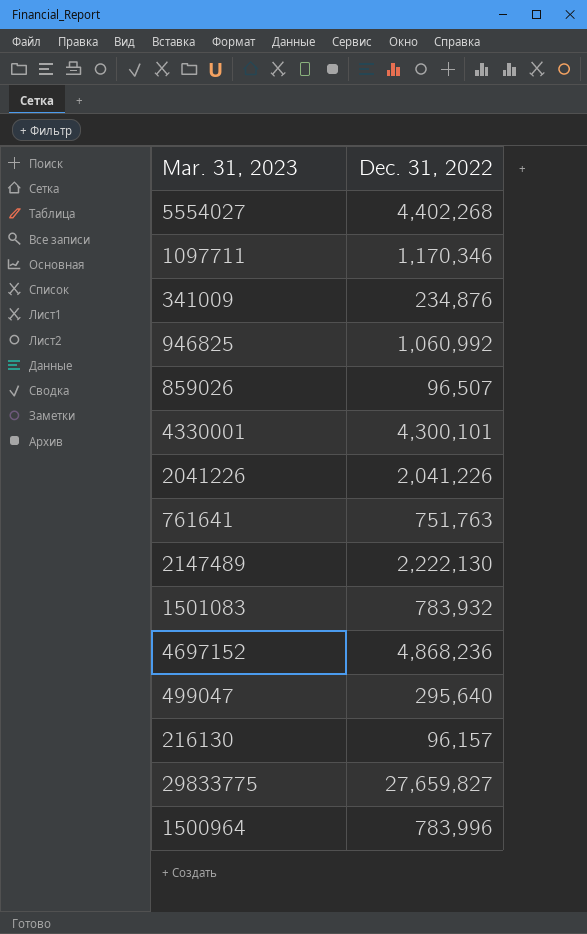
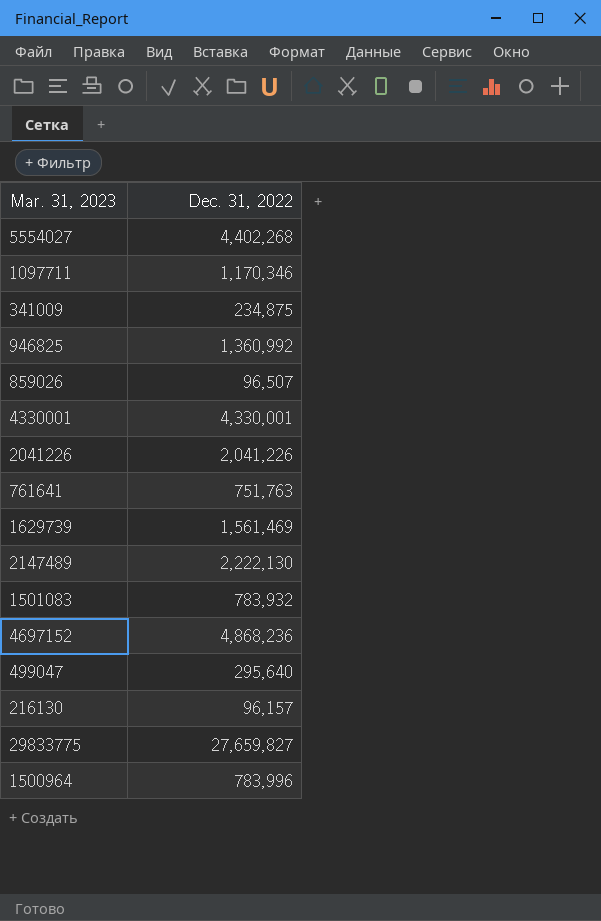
341009 | Dec. 31, 2022: 234,876 -> 234,875
946825 | Dec. 31, 2022: 1,060,992 -> 1,360,992
4330001 | Dec. 31, 2022: 4,300,101 -> 4,330,001
row 1629739: none -> 1,561,469

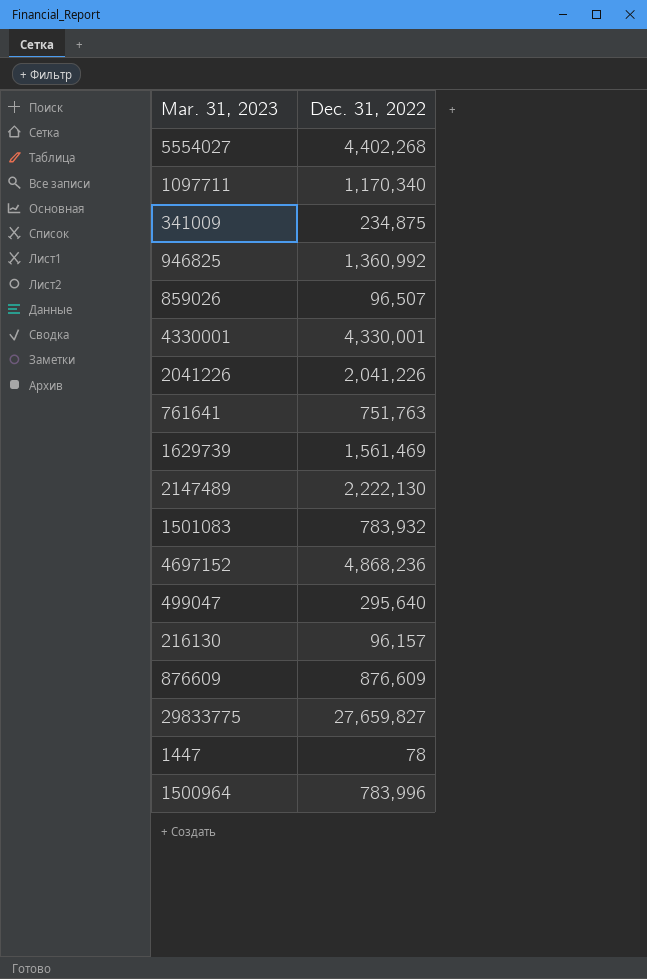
1097711 | Dec. 31, 2022: 1,170,346 -> 1,170,340
row 876609: none -> 876,609
row 1447: none -> 78

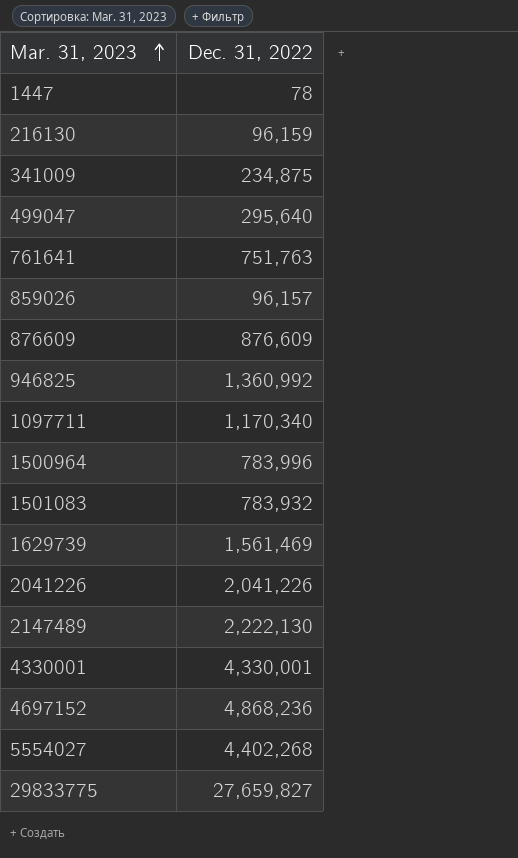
row order: none -> Mar. 31, 2023 ascending
216130 | Dec. 31, 2022: 96,157 -> 96,159
859026 | Dec. 31, 2022: 96,507 -> 96,157

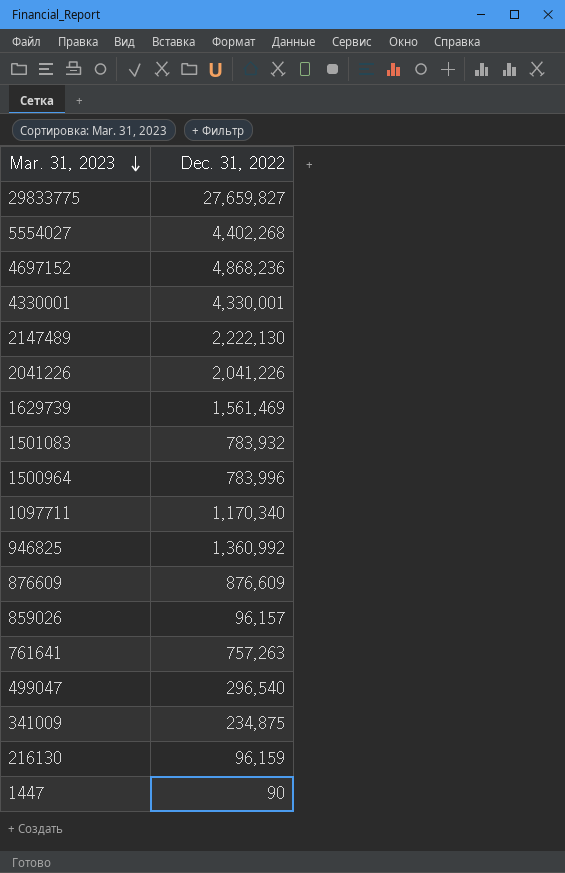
row order: Mar. 31, 2023 ascending -> Mar. 31, 2023 descending
761641 | Dec. 31, 2022: 751,763 -> 757,263
499047 | Dec. 31, 2022: 295,640 -> 296,540
1447 | Dec. 31, 2022: 78 -> 90

